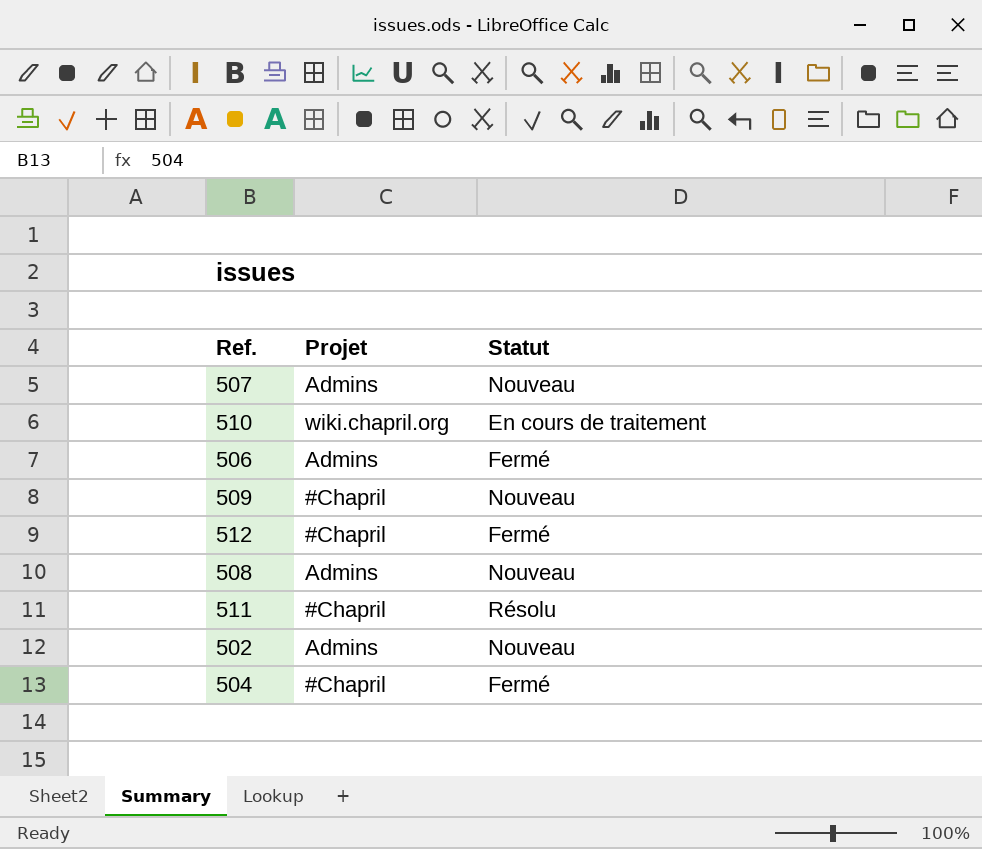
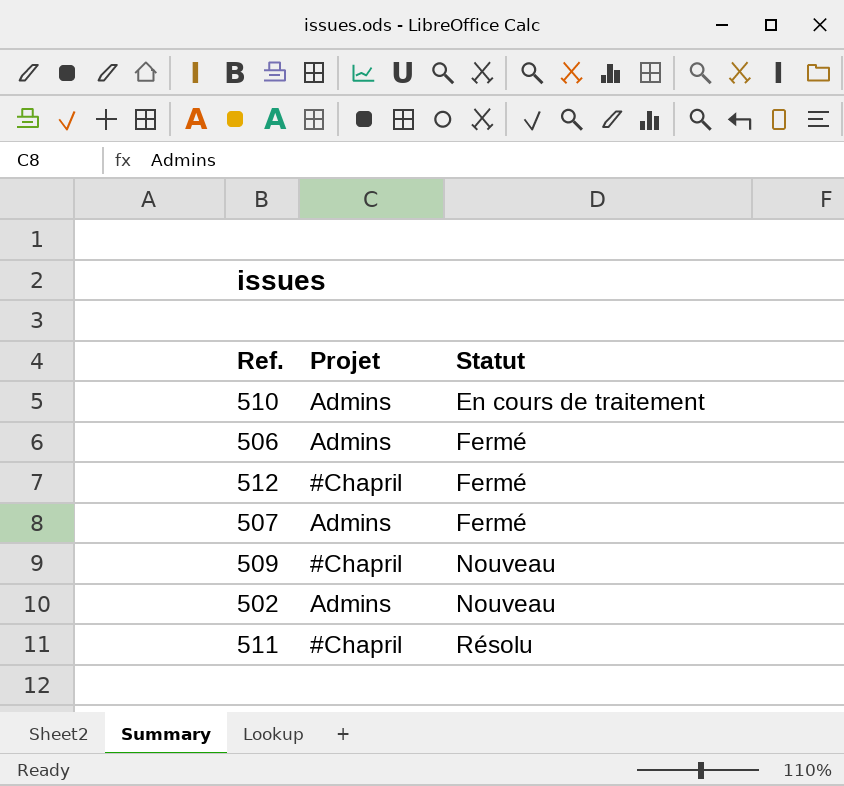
row order: none -> Statut ascending
row 508: Admins | Nouveau -> none
row 504: #Chapril | Fermé -> none
510 | Projet: wiki.chapril.org -> Admins
507 | Statut: Nouveau -> Fermé

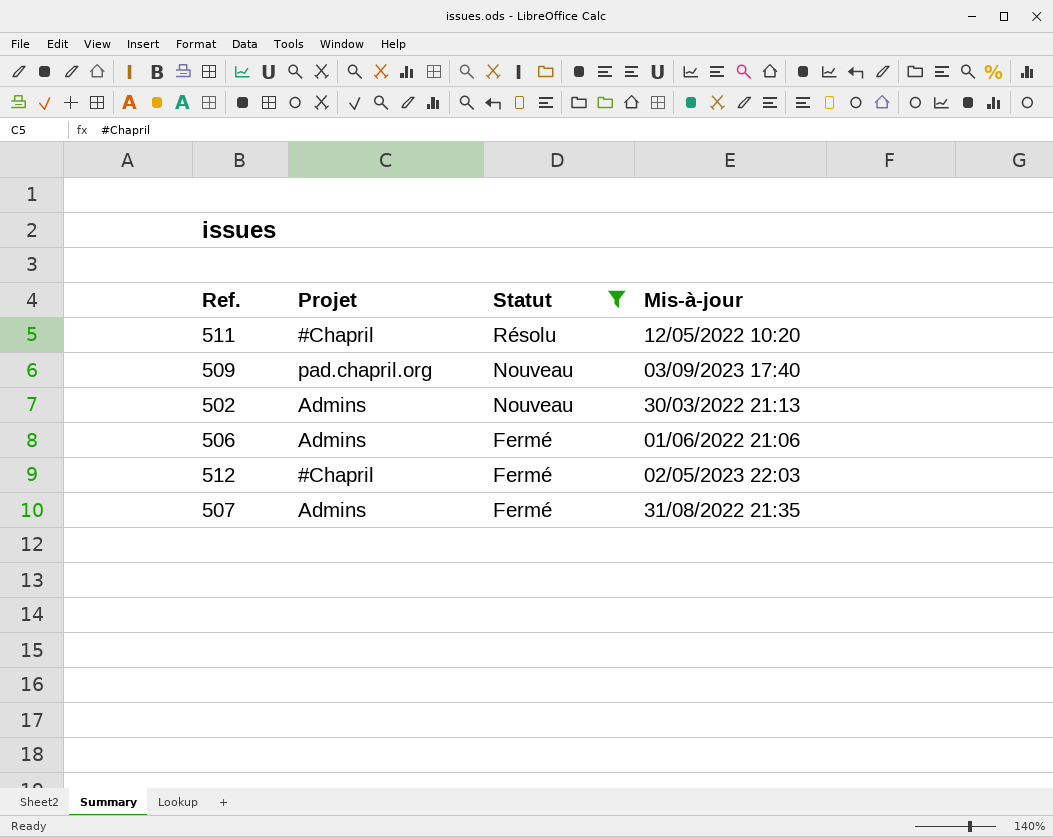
filter: none -> Statut != En cours de traitement
row order: Statut ascending -> Statut descending
column Mis-à-jour | position: none -> 4
509 | Projet: #Chapril -> pad.chapril.org

